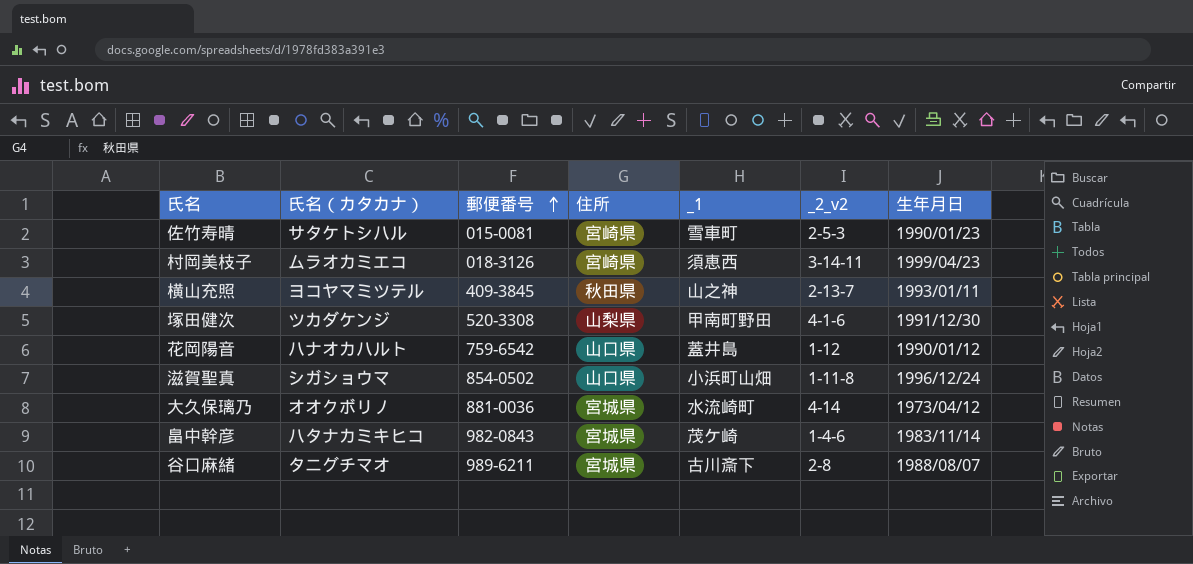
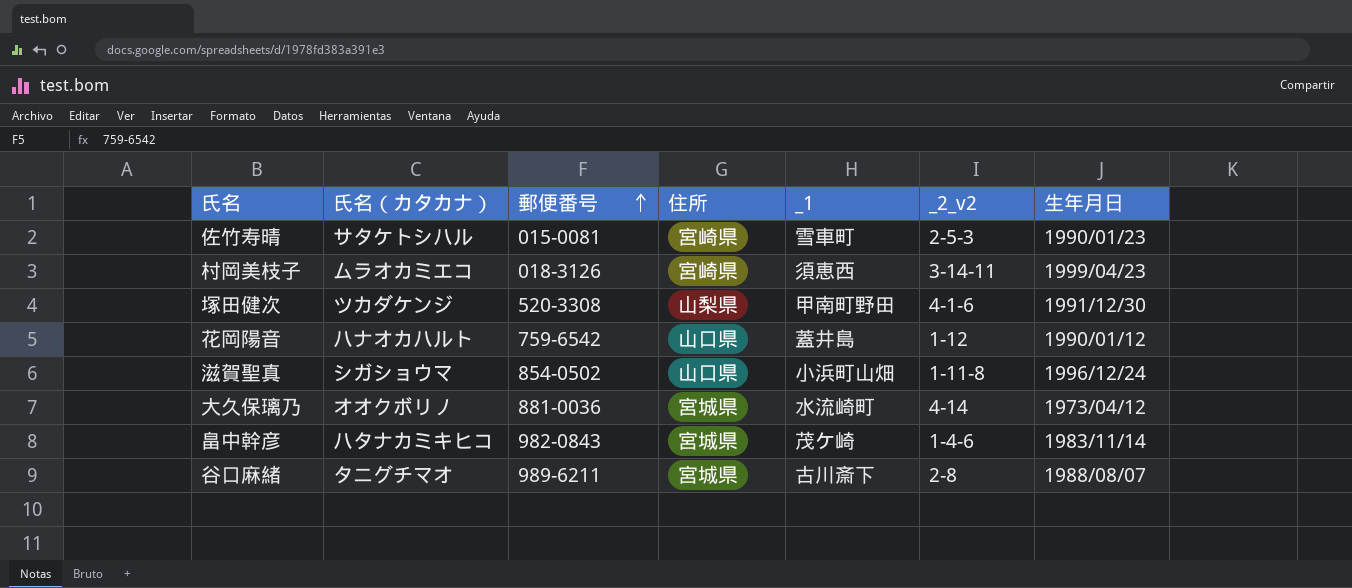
row 横山充照: ヨコヤマミツテル | 409-3845 | 秋田県 | 山之神 | 2-13-7 | 1993/01/11 -> none

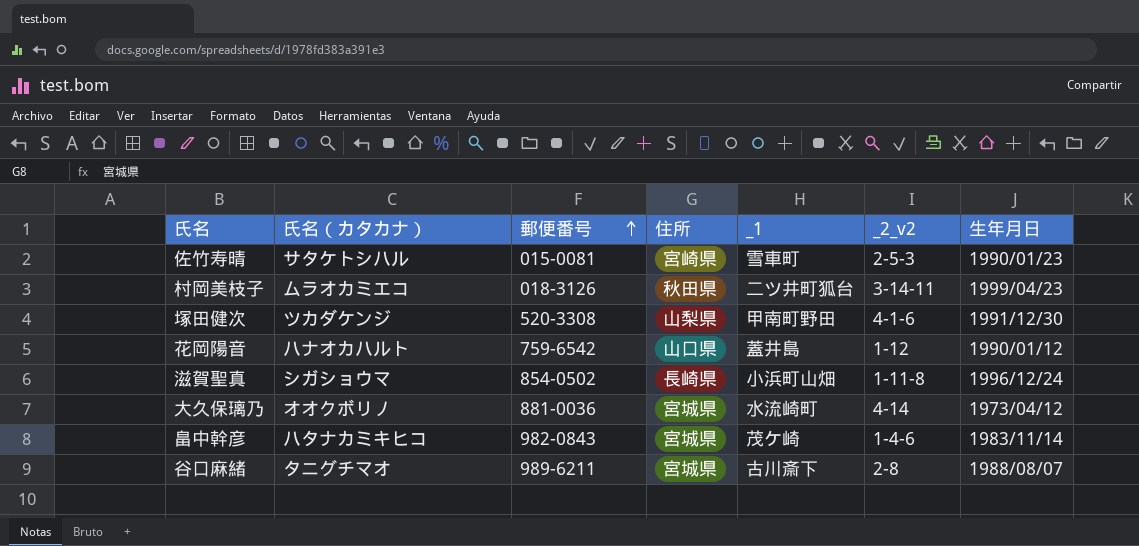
村岡美枝子 | 住所: 宮崎県 -> 秋田県
村岡美枝子 | _1: 須恵西 -> 二ツ井町狐台
滋賀聖真 | 住所: 山口県 -> 長崎県

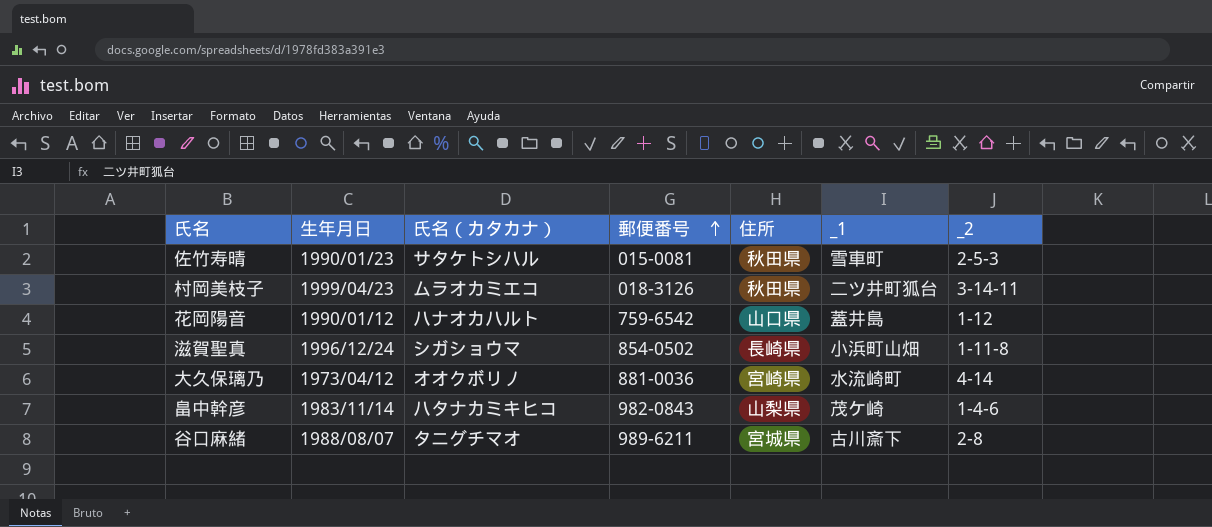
column 生年月日 | position: 7 -> 2
column name: _2_v2 -> _2
row 塚田健次: ツカダケンジ | 520-3308 | 山梨県 | 甲南町野田 | 4-1-6 | 1991/12/30 -> none
佐竹寿晴 | 住所: 宮崎県 -> 秋田県
大久保璃乃 | 住所: 宮城県 -> 宮崎県
畠中幹彦 | 住所: 宮城県 -> 山梨県

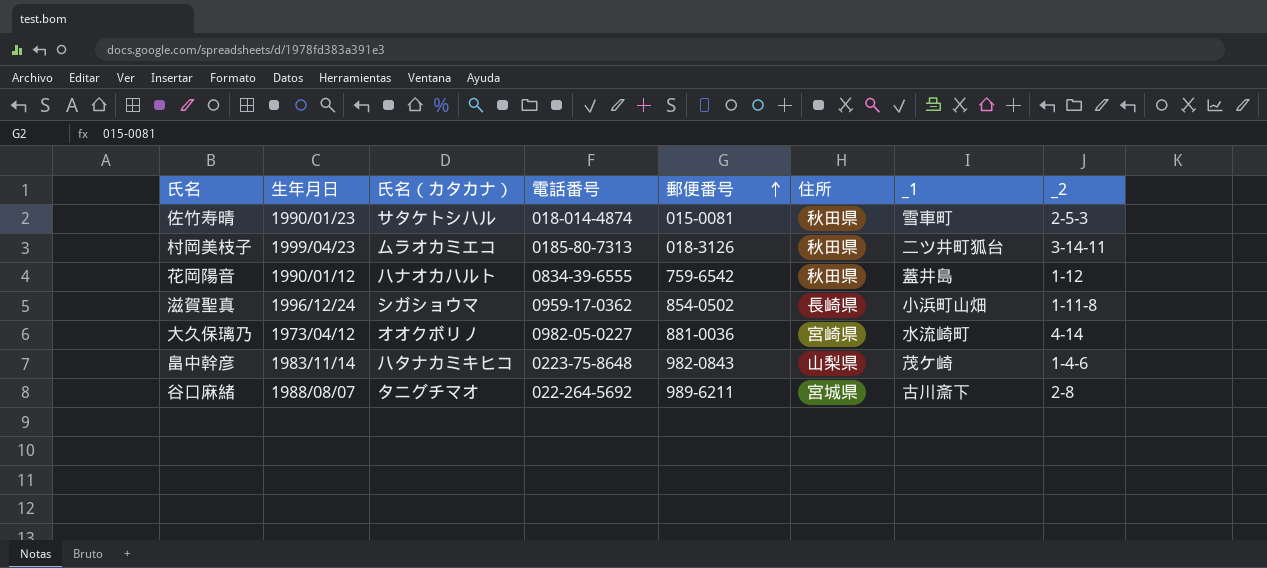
column 電話番号 | position: none -> 4
花岡陽音 | 住所: 山口県 -> 秋田県

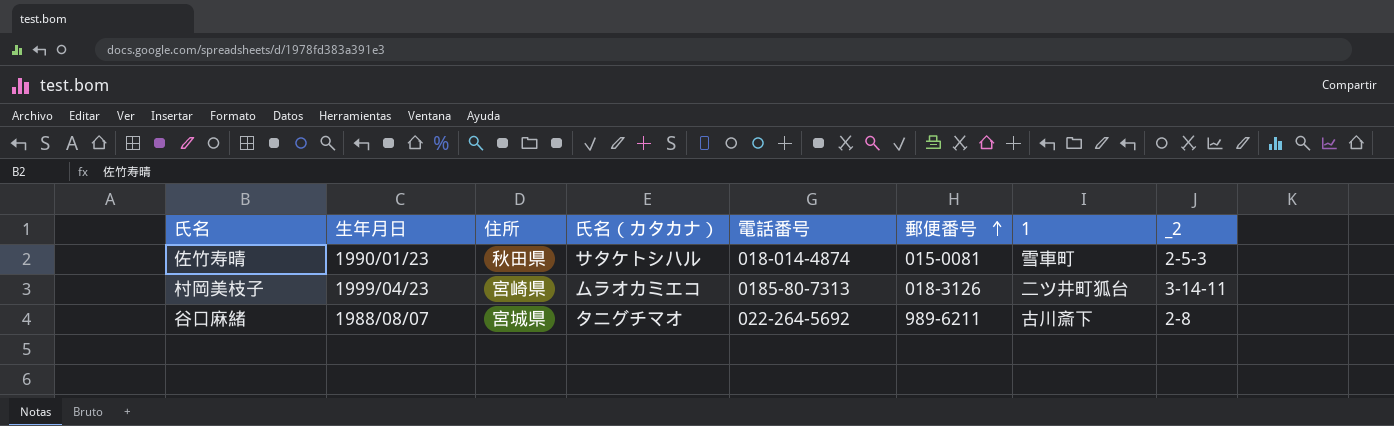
column 住所 | position: 6 -> 3
column name: _1 -> 1
row 花岡陽音: 1990/01/12 | ハナオカハルト | 0834-39-6555 | 759-6542 | 秋田県 | 蓋井島 | 1-12 -> none
row 滋賀聖真: 1996/12/24 | シガショウマ | 0959-17-0362 | 854-0502 | 長崎県 | 小浜町山畑 | 1-11-8 -> none
row 大久保璃乃: 1973/04/12 | オオクボリノ | 0982-05-0227 | 881-0036 | 宮崎県 | 水流崎町 | 4-14 -> none
row 畠中幹彦: 1983/11/14 | ハタナカミキヒコ | 0223-75-8648 | 982-0843 | 山梨県 | 茂ケ崎 | 1-4-6 -> none
村岡美枝子 | 住所: 秋田県 -> 宮崎県

